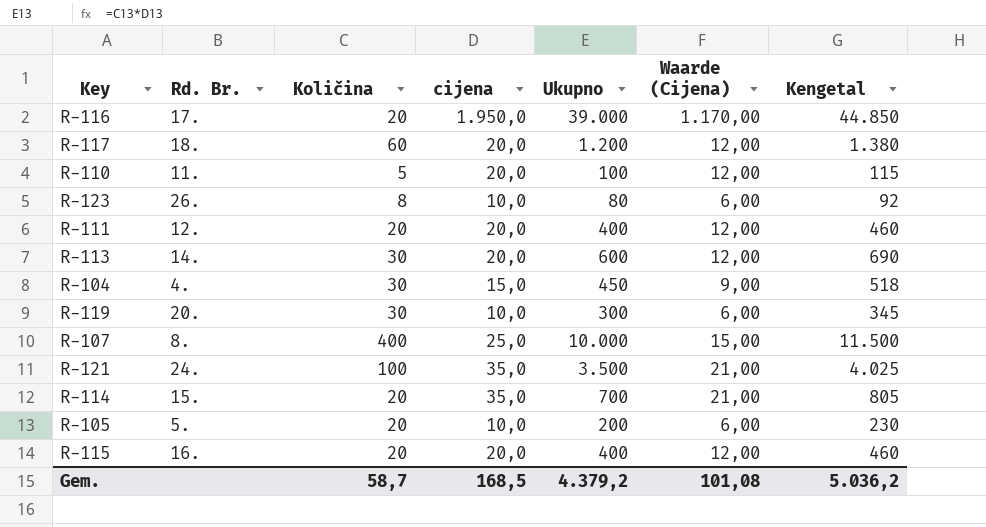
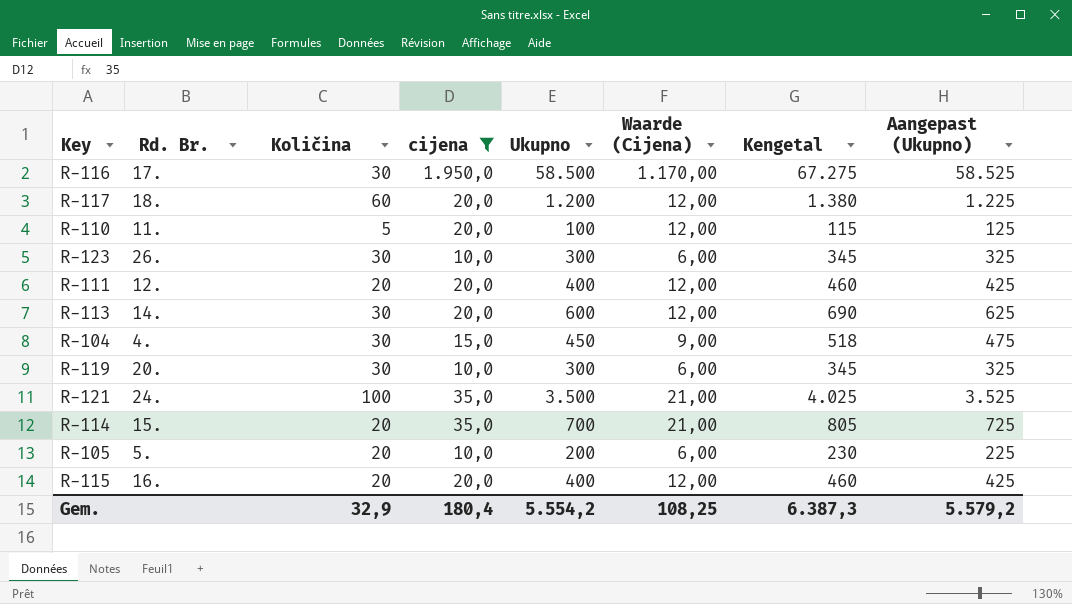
filter: none -> cijena != 25,0
column Aangepast (Ukupno) | formula: none -> [Ukupno] + 25
R-116 | Količina: 20 -> 30
R-116 | Ukupno: 39.000 -> 58.500
R-116 | Kengetal: 44.850 -> 67.275
R-123 | Količina: 8 -> 30
R-123 | Ukupno: 80 -> 300
R-123 | Kengetal: 92 -> 345
Gem. | Količina: 58,7 -> 32,9
Gem. | cijena: 168,5 -> 180,4
Gem. | Ukupno: 4.379,2 -> 5.554,2
Gem. | Waarde (Cijena): 101,08 -> 108,25
Gem. | Kengetal: 5.036,2 -> 6.387,3

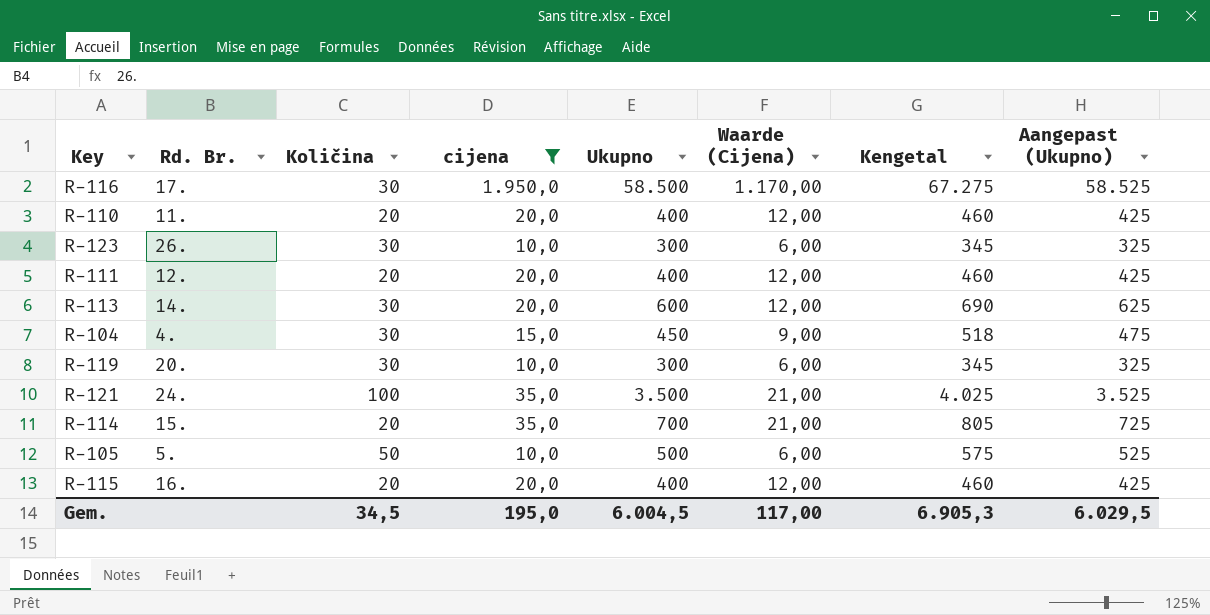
row R-117: 18. | 60 | 20,0 | 1.200 | 12,00 | 1.380 | 1.225 -> none
R-110 | Količina: 5 -> 20
R-110 | Ukupno: 100 -> 400
R-110 | Kengetal: 115 -> 460
R-110 | Aangepast (Ukupno): 125 -> 425
R-105 | Količina: 20 -> 50
R-105 | Ukupno: 200 -> 500
R-105 | Kengetal: 230 -> 575
R-105 | Aangepast (Ukupno): 225 -> 525
Gem. | Količina: 32,9 -> 34,5
Gem. | cijena: 180,4 -> 195,0
Gem. | Ukupno: 5.554,2 -> 6.004,5
Gem. | Waarde (Cijena): 108,25 -> 117,00
Gem. | Kengetal: 6.387,3 -> 6.905,3
Gem. | Aangepast (Ukupno): 5.579,2 -> 6.029,5

